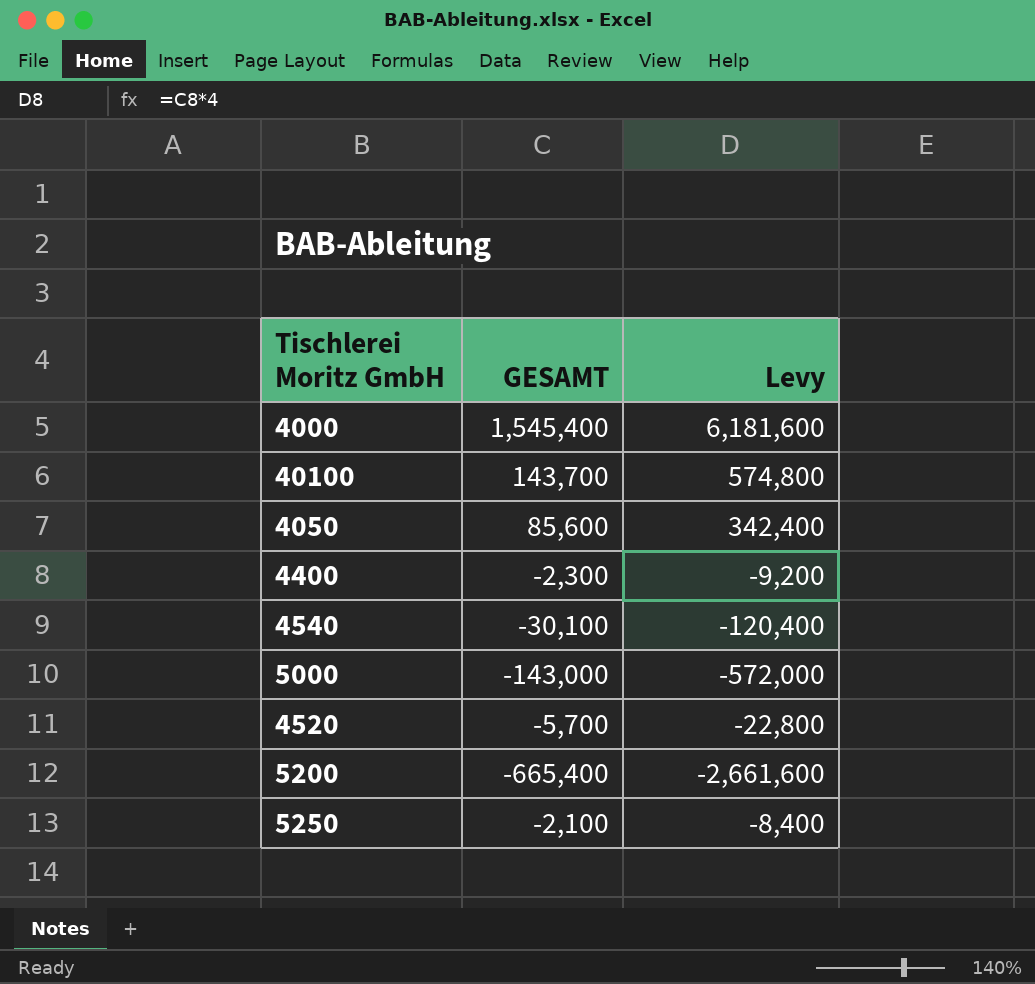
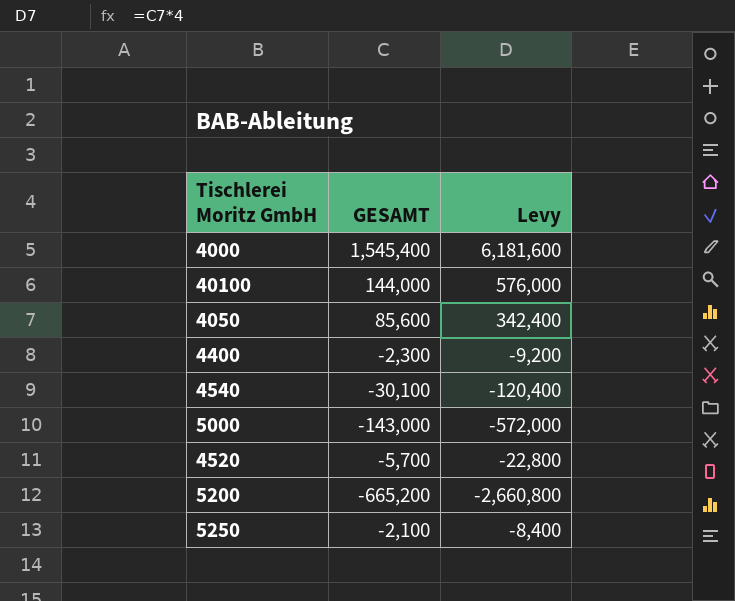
40100 | GESAMT: 143,700 -> 144,000
40100 | Levy: 574,800 -> 576,000
5200 | GESAMT: -665,400 -> -665,200
5200 | Levy: -2,661,600 -> -2,660,800

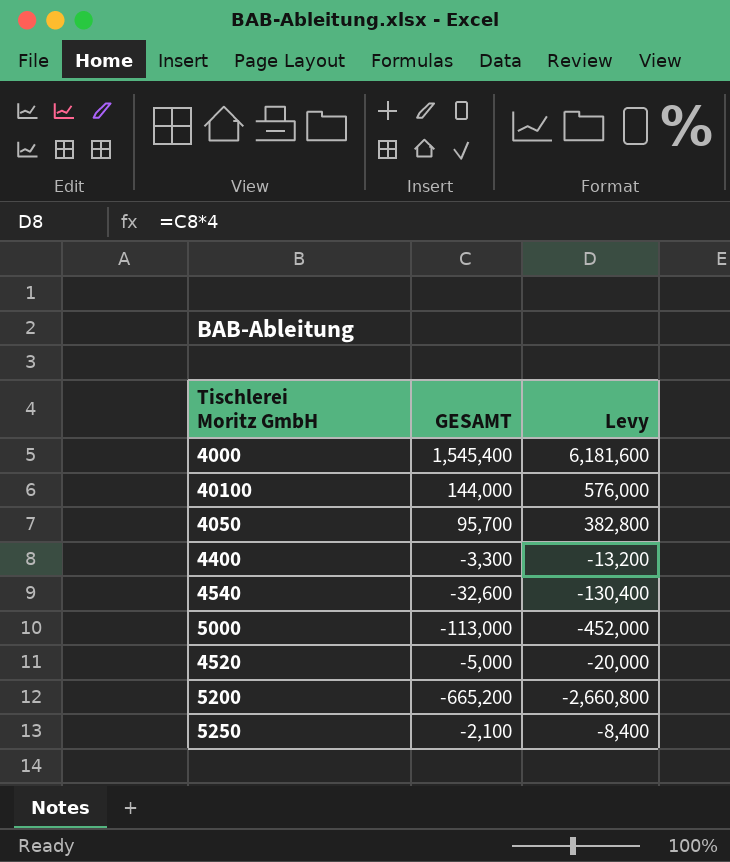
4050 | GESAMT: 85,600 -> 95,700
4050 | Levy: 342,400 -> 382,800
4400 | GESAMT: -2,300 -> -3,300
4400 | Levy: -9,200 -> -13,200
4540 | GESAMT: -30,100 -> -32,600
4540 | Levy: -120,400 -> -130,400
5000 | GESAMT: -143,000 -> -113,000
5000 | Levy: -572,000 -> -452,000
4520 | GESAMT: -5,700 -> -5,000
4520 | Levy: -22,800 -> -20,000

